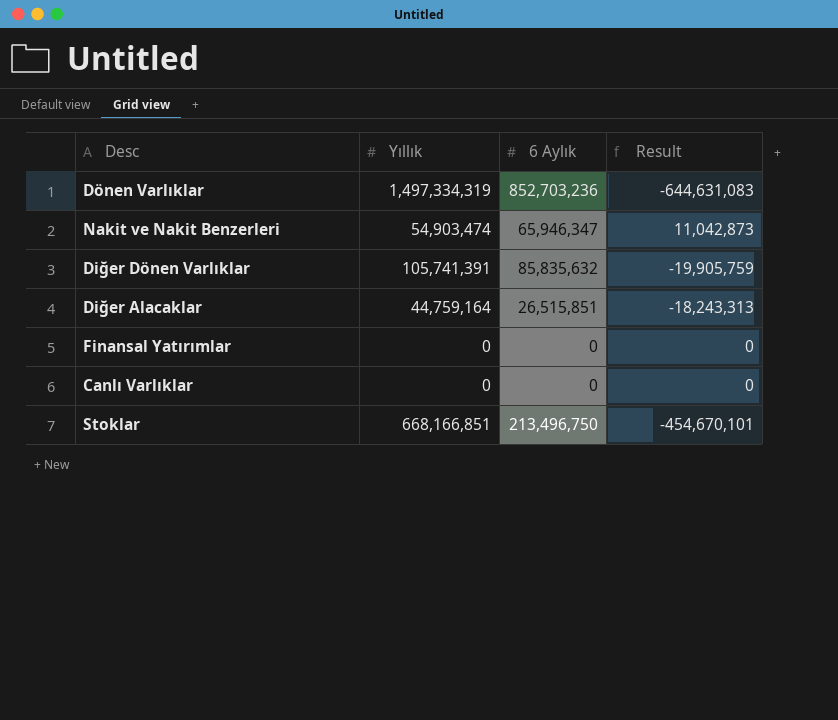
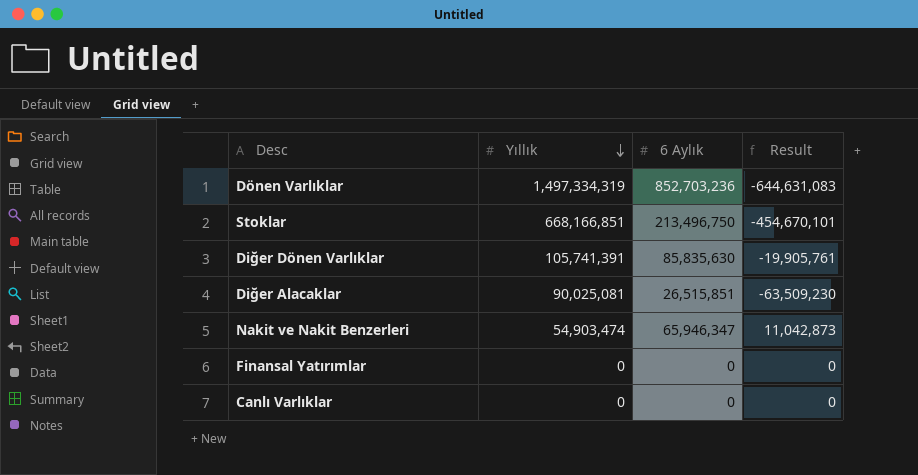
row order: none -> Yıllık descending
Diğer Dönen Varlıklar | 6 Aylık: 85,835,632 -> 85,835,630
Diğer Dönen Varlıklar | Result: -19,905,759 -> -19,905,761
Diğer Alacaklar | Yıllık: 44,759,164 -> 90,025,081
Diğer Alacaklar | Result: -18,243,313 -> -63,509,230

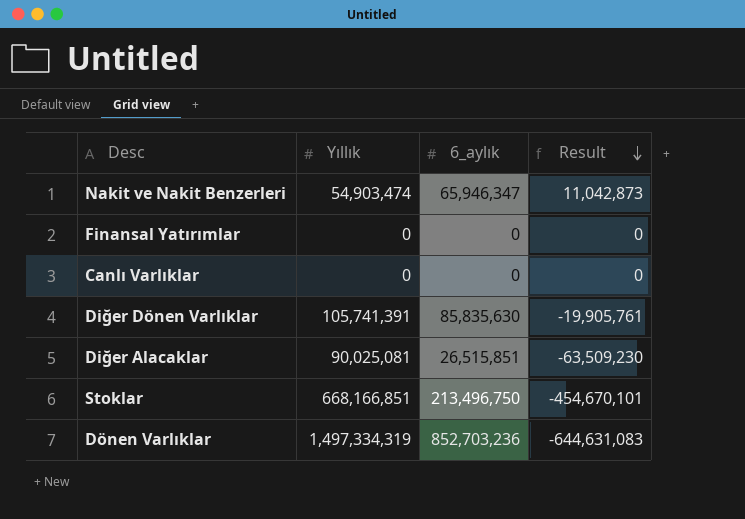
row order: Yıllık descending -> Result descending
column name: 6 Aylık -> 6_aylık

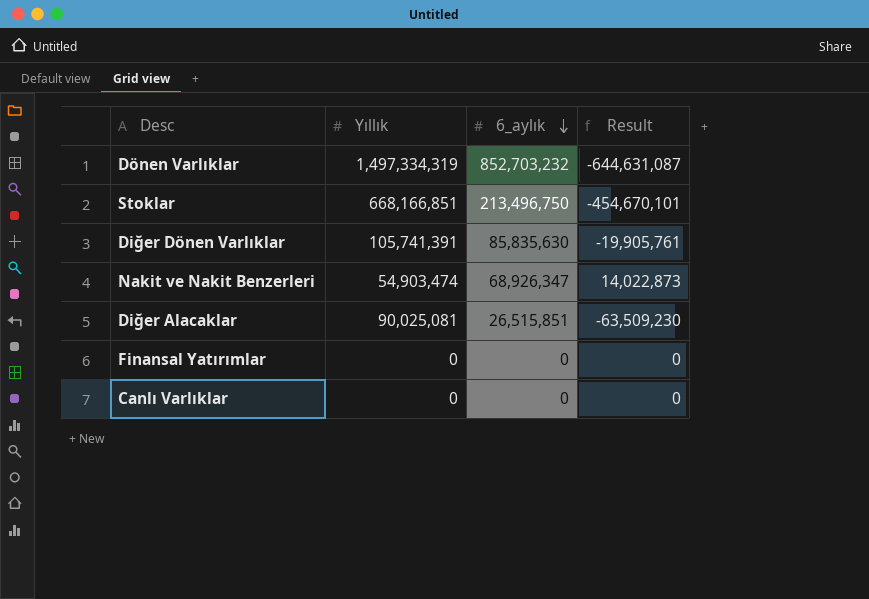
row order: Result descending -> 6_aylık descending
Dönen Varlıklar | 6_aylık: 852,703,236 -> 852,703,232
Dönen Varlıklar | Result: -644,631,083 -> -644,631,087
Nakit ve Nakit Benzerleri | 6_aylık: 65,946,347 -> 68,926,347
Nakit ve Nakit Benzerleri | Result: 11,042,873 -> 14,022,873

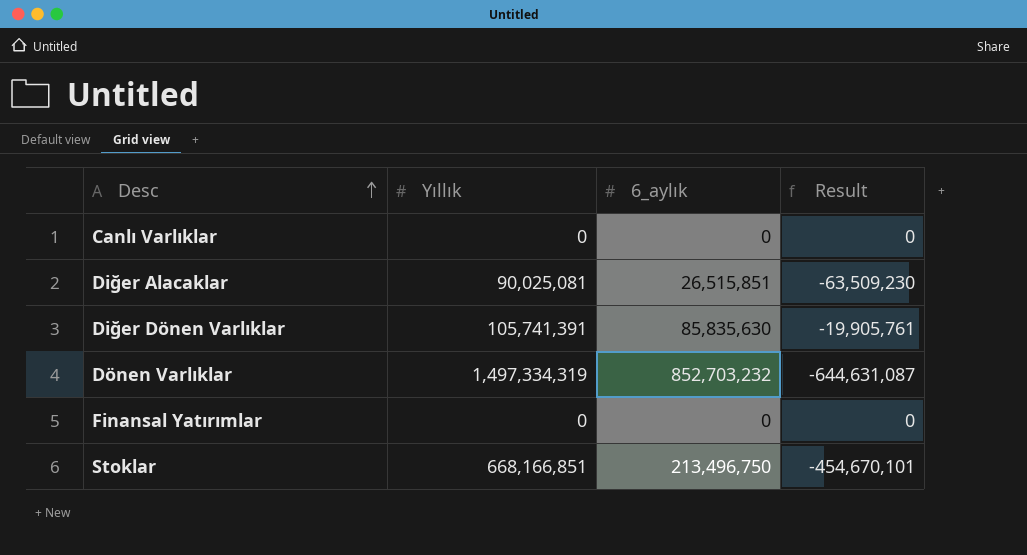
row order: 6_aylık descending -> Desc ascending
row Nakit ve Nakit Benzerleri: 54,903,474 | 68,926,347 | 14,022,873 -> none

